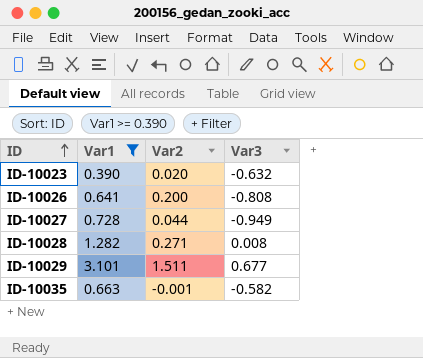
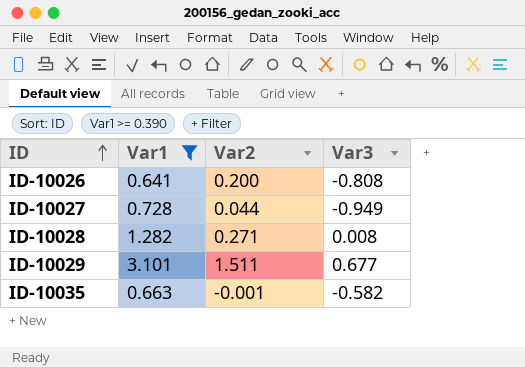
row ID-10023: 0.390 | 0.020 | -0.632 -> none

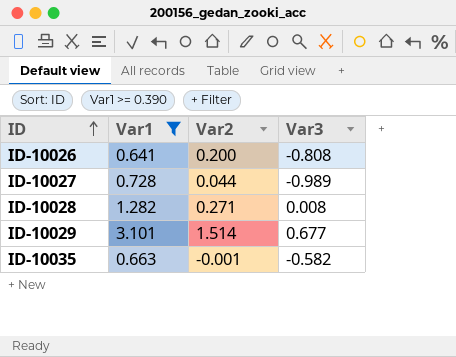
ID-10027 | Var3: -0.949 -> -0.989
ID-10029 | Var2: 1.511 -> 1.514

